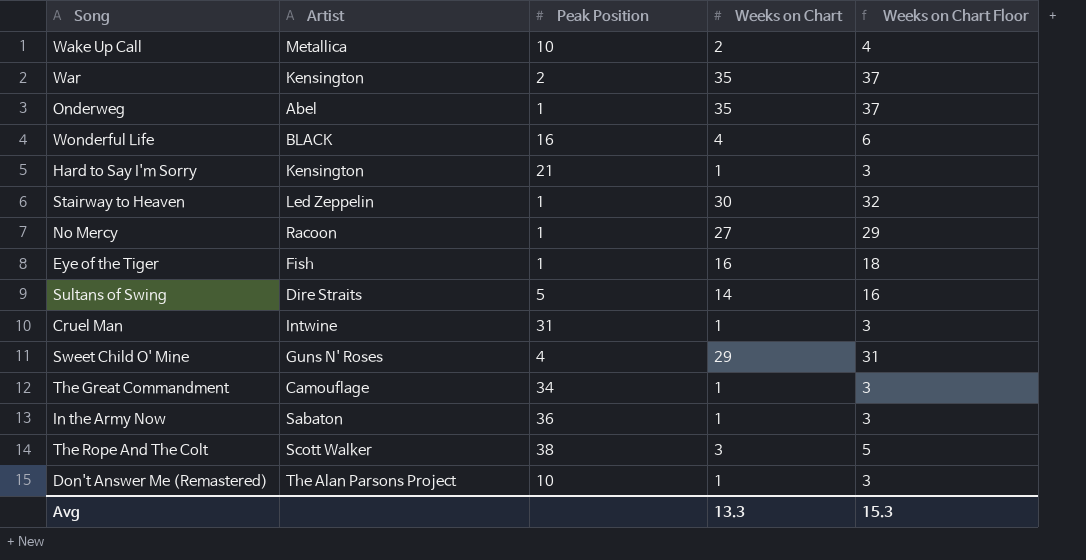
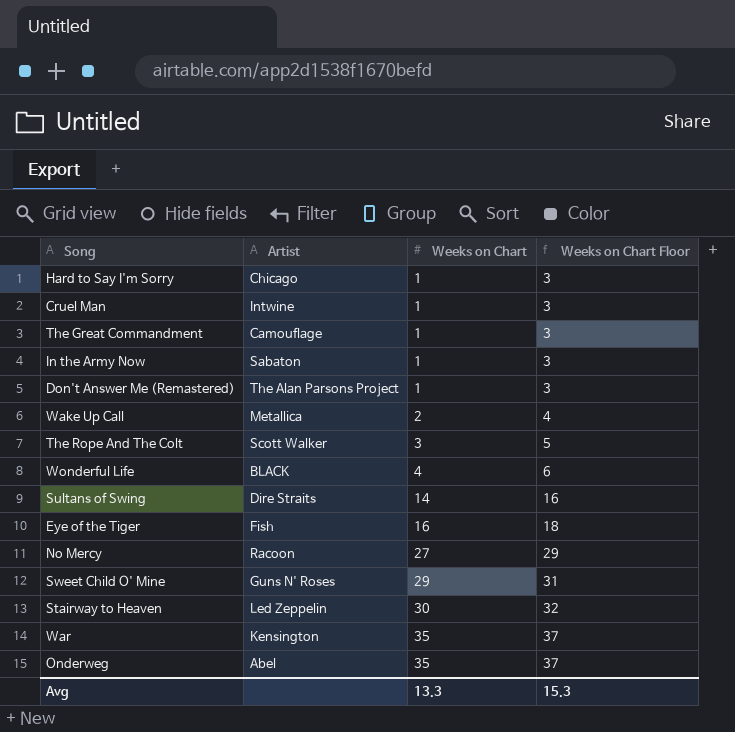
row order: none -> Weeks on Chart ascending
column Peak Position | position: 3 -> none
Hard to Say I'm Sorry | Artist: Kensington -> Chicago

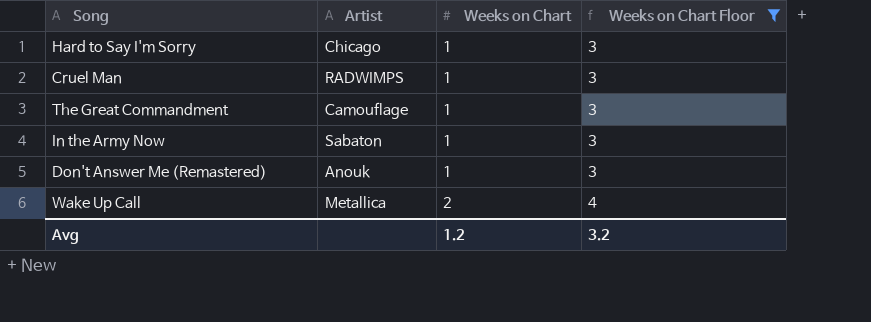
filter: none -> Weeks on Chart Floor <= 4
Cruel Man | Artist: Intwine -> RADWIMPS
Don't Answer Me (Remastered) | Artist: The Alan Parsons Project -> Anouk
Avg | Weeks on Chart: 13.3 -> 1.2
Avg | Weeks on Chart Floor: 15.3 -> 3.2

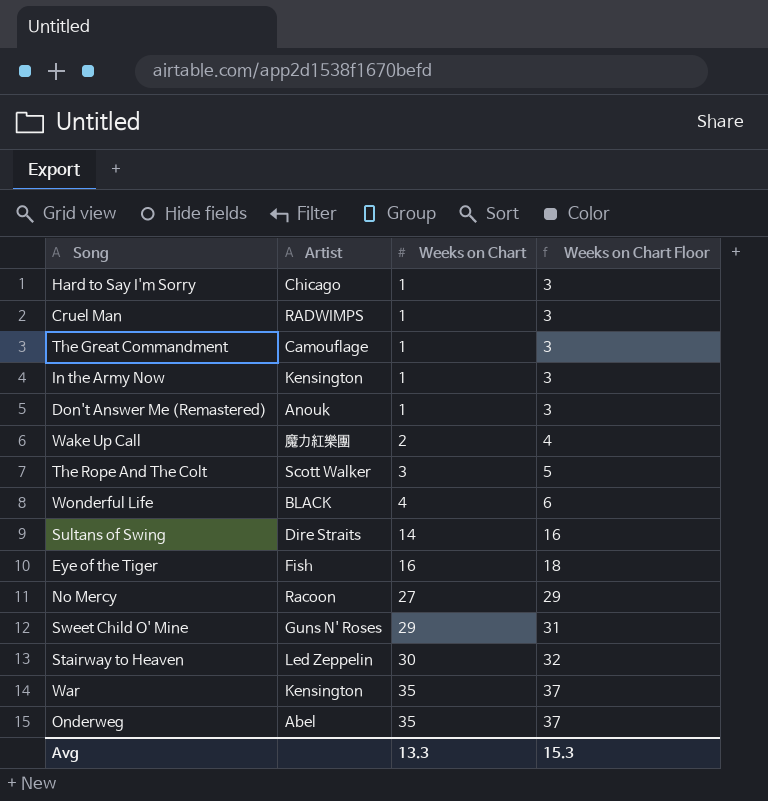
filter: Weeks on Chart Floor <= 4 -> none
In the Army Now | Artist: Sabaton -> Kensington
Wake Up Call | Artist: Metallica -> 魔力紅樂團
Avg | Weeks on Chart: 1.2 -> 13.3
Avg | Weeks on Chart Floor: 3.2 -> 15.3

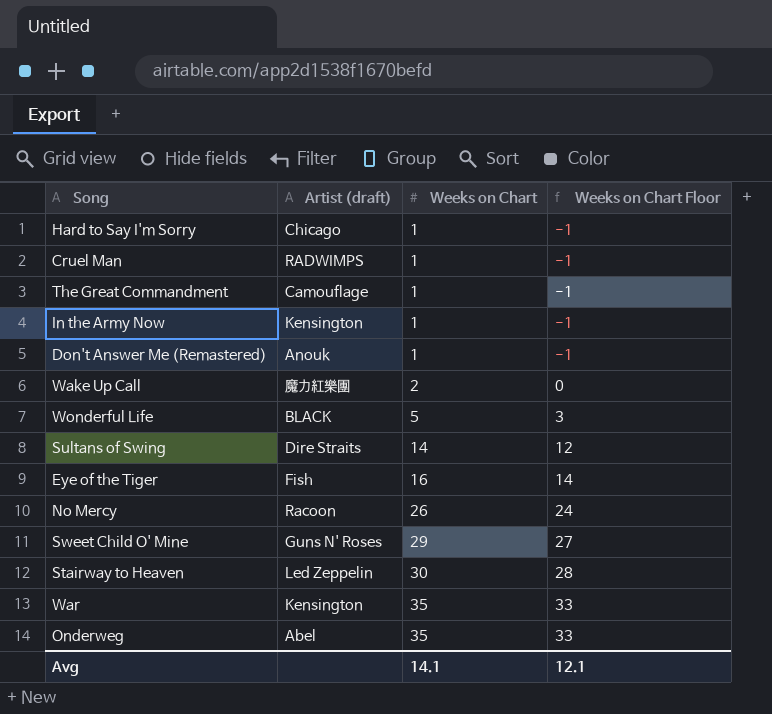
column name: Artist -> Artist (draft)
column Weeks on Chart Floor | formula: [Weeks on Chart] + 2 -> [Weeks on Chart] - 2
row The Rope And The Colt: Scott Walker | 3 | 5 -> none
Wonderful Life | Weeks on Chart: 4 -> 5
No Mercy | Weeks on Chart: 27 -> 26
Avg | Weeks on Chart: 13.3 -> 14.1
Avg | Weeks on Chart Floor: 15.3 -> 12.1

